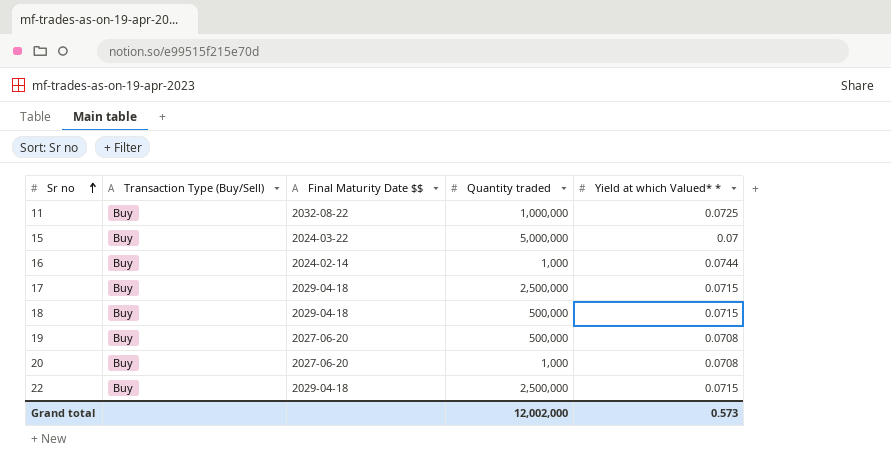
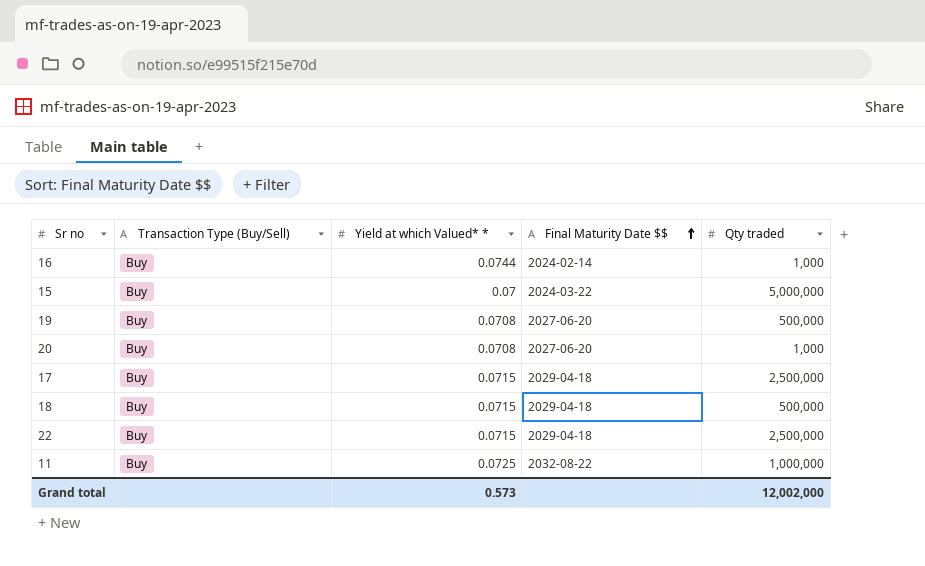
row order: Sr no ascending -> Final Maturity Date $$ ascending
column Yield at which Valued* * | position: 5 -> 3
column name: Quantity traded -> Qty traded

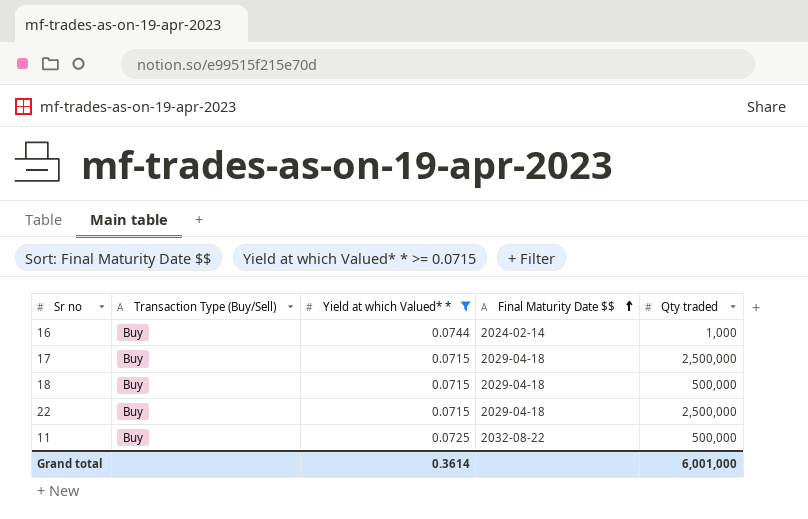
filter: none -> Yield at which Valued* * >= 0.0715
11 | Qty traded: 1,000,000 -> 500,000
Grand total | Yield at which Valued* *: 0.573 -> 0.3614
Grand total | Qty traded: 12,002,000 -> 6,001,000

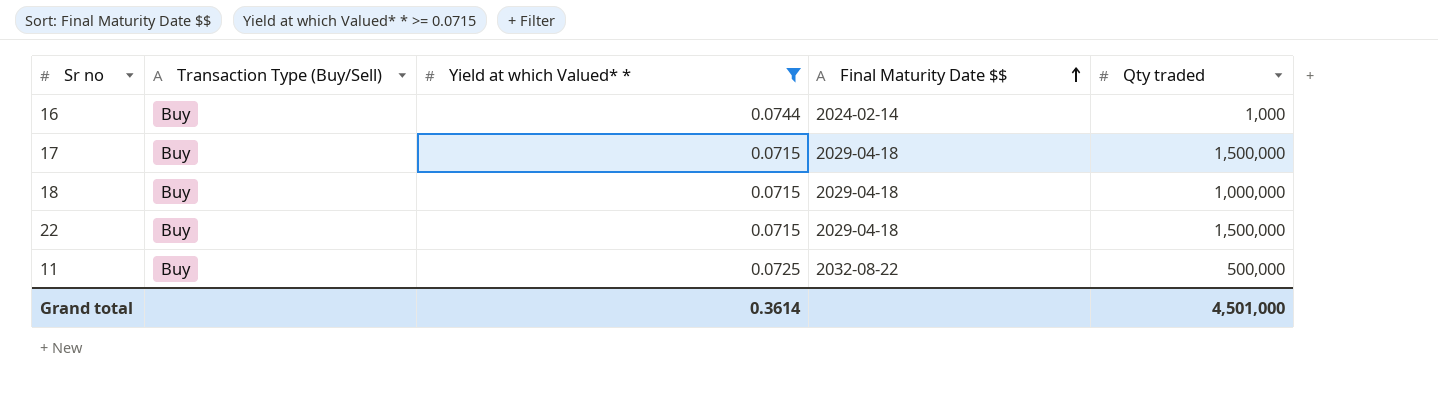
17 | Qty traded: 2,500,000 -> 1,500,000
18 | Qty traded: 500,000 -> 1,000,000
22 | Qty traded: 2,500,000 -> 1,500,000
Grand total | Qty traded: 6,001,000 -> 4,501,000

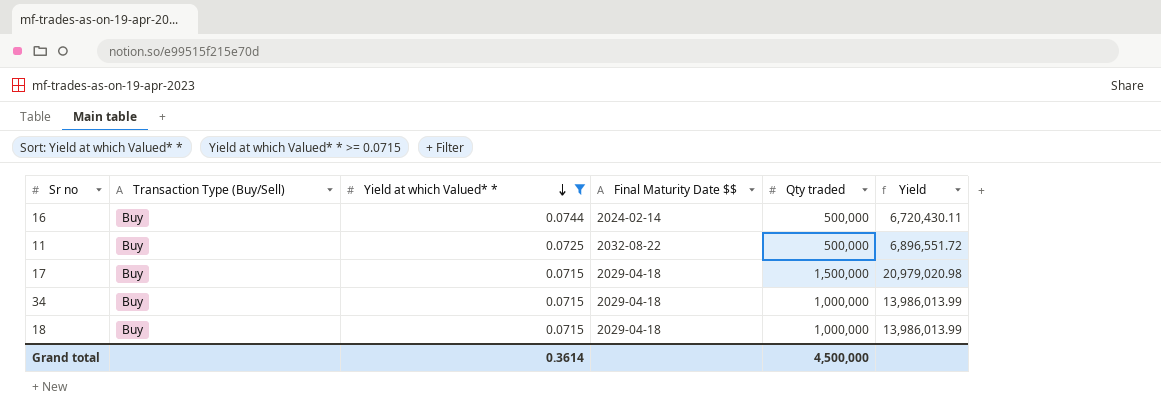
row order: Final Maturity Date $$ ascending -> Yield at which Valued* * descending
column Yield | formula: none -> [Qty traded] / [Yield at which Valued* *]
row 22: Buy | 0.0715 | 2029-04-18 | 1,500,000 -> none
16 | Qty traded: 1,000 -> 500,000
row 34: none -> Buy | 0.0715 | 2029-04-18 | 1,000,000 | 13,986,013.99
Grand total | Qty traded: 4,501,000 -> 4,500,000

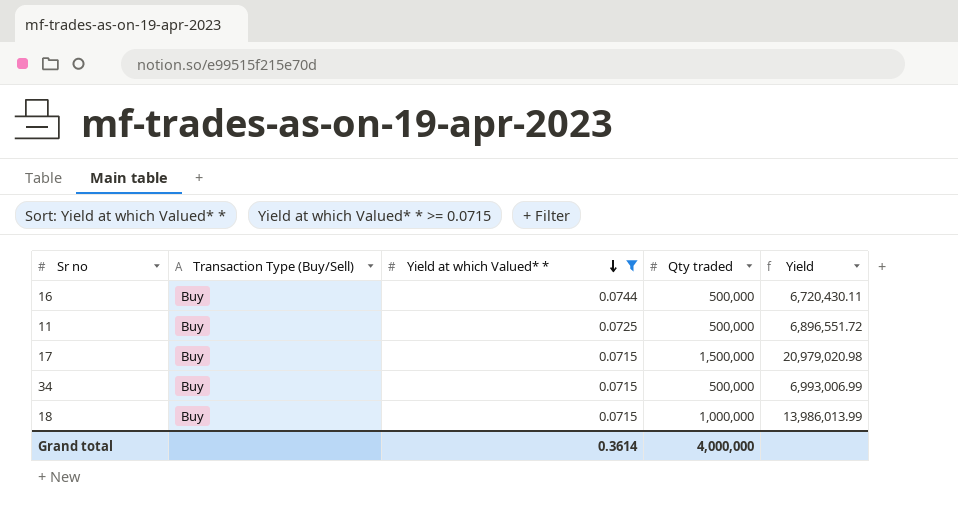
column Final Maturity Date $$ | position: 4 -> none
34 | Qty traded: 1,000,000 -> 500,000
34 | Yield: 13,986,013.99 -> 6,993,006.99
Grand total | Qty traded: 4,500,000 -> 4,000,000

